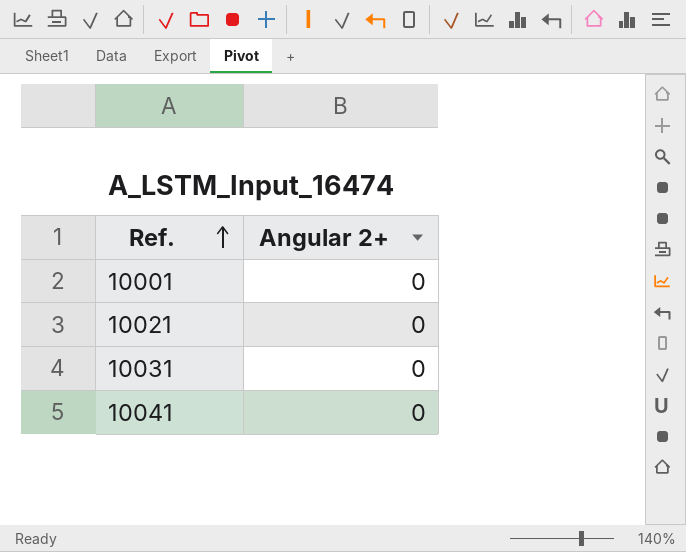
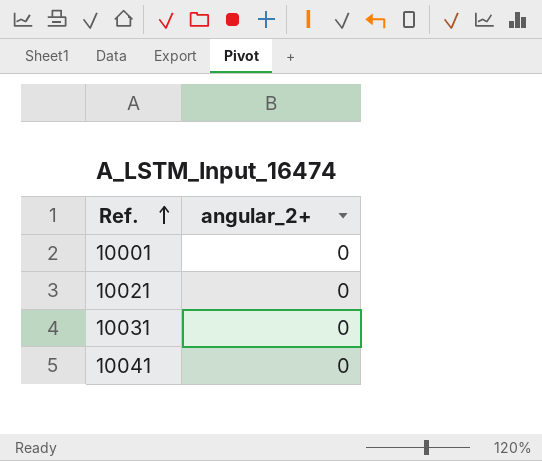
column name: Angular 2+ -> angular_2+

